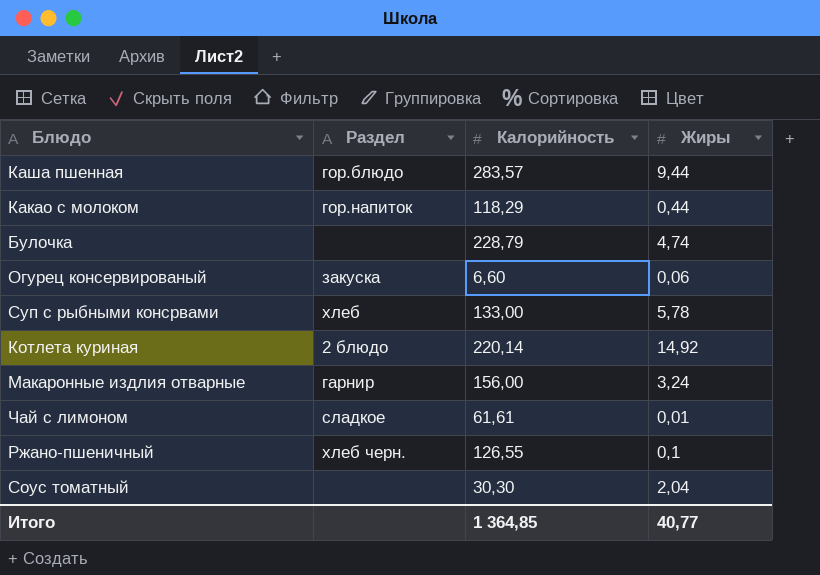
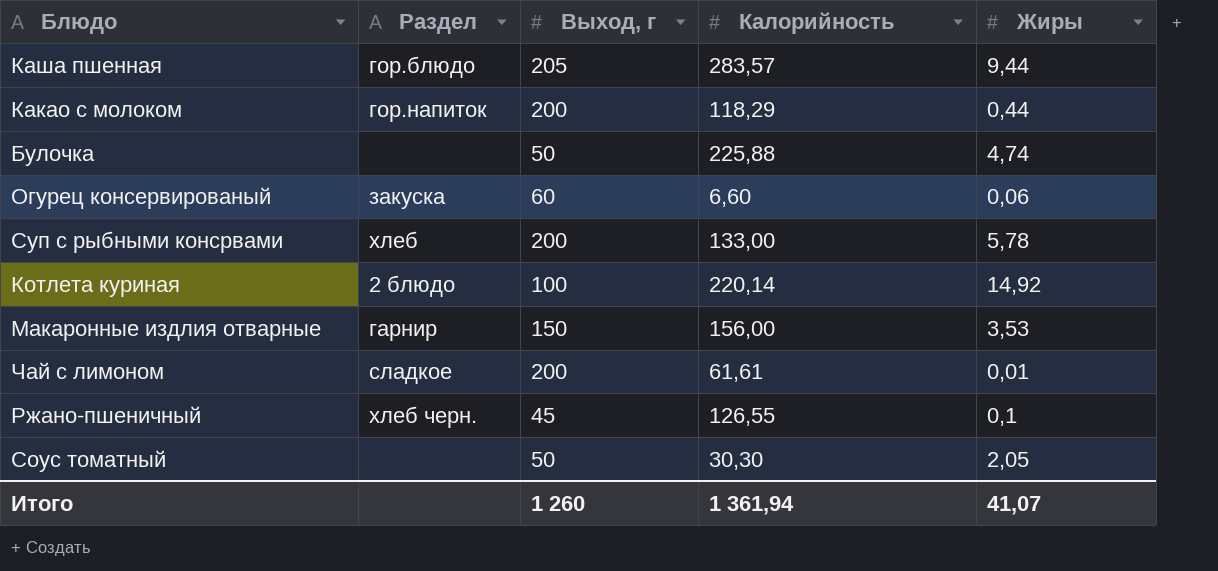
column Выход, г | position: none -> 3
Булочка | Калорийность: 228,79 -> 225,88
Макаронные издлия отварные | Жиры: 3,24 -> 3,53
Соус томатный | Жиры: 2,04 -> 2,05
Итого | Калорийность: 1 364,85 -> 1 361,94
Итого | Жиры: 40,77 -> 41,07

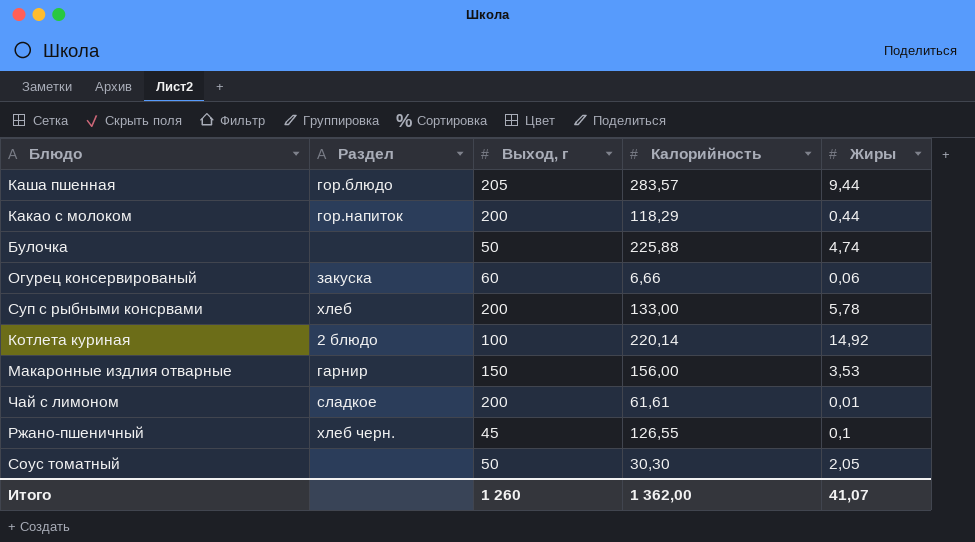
Огурец консервированый | Калорийность: 6,60 -> 6,66
Итого | Калорийность: 1 361,94 -> 1 362,00

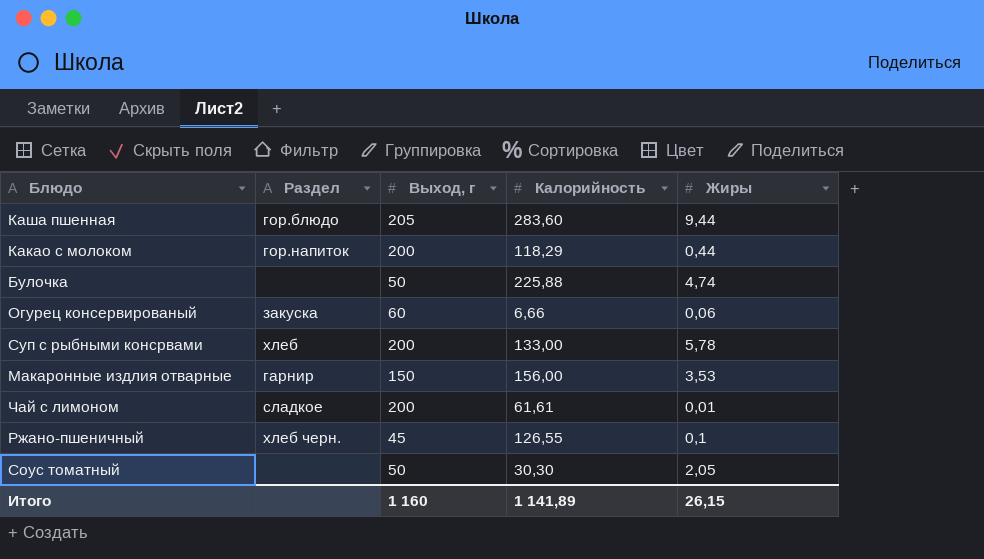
row Котлета куриная: 2 блюдо | 100 | 220,14 | 14,92 -> none
Каша пшенная | Калорийность: 283,57 -> 283,60
Итого | Выход, г: 1 260 -> 1 160
Итого | Калорийность: 1 362,00 -> 1 141,89
Итого | Жиры: 41,07 -> 26,15

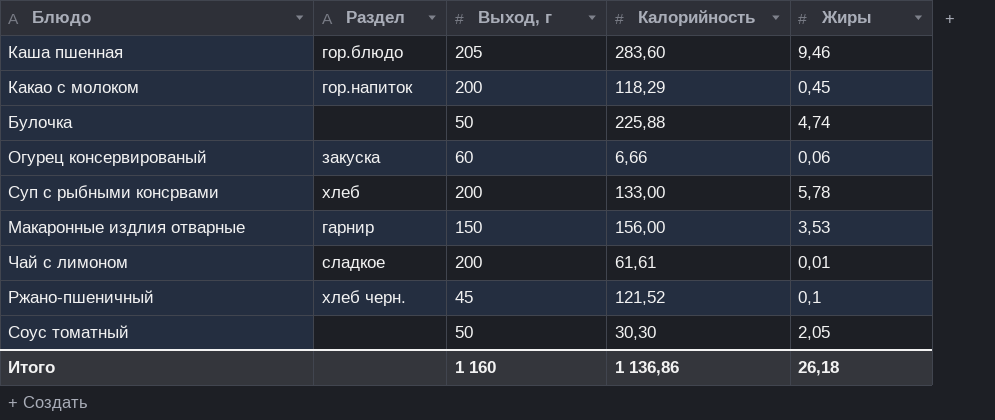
Каша пшенная | Жиры: 9,44 -> 9,46
Какао с молоком | Жиры: 0,44 -> 0,45
Ржано-пшеничный | Калорийность: 126,55 -> 121,52
Итого | Калорийность: 1 141,89 -> 1 136,86
Итого | Жиры: 26,15 -> 26,18

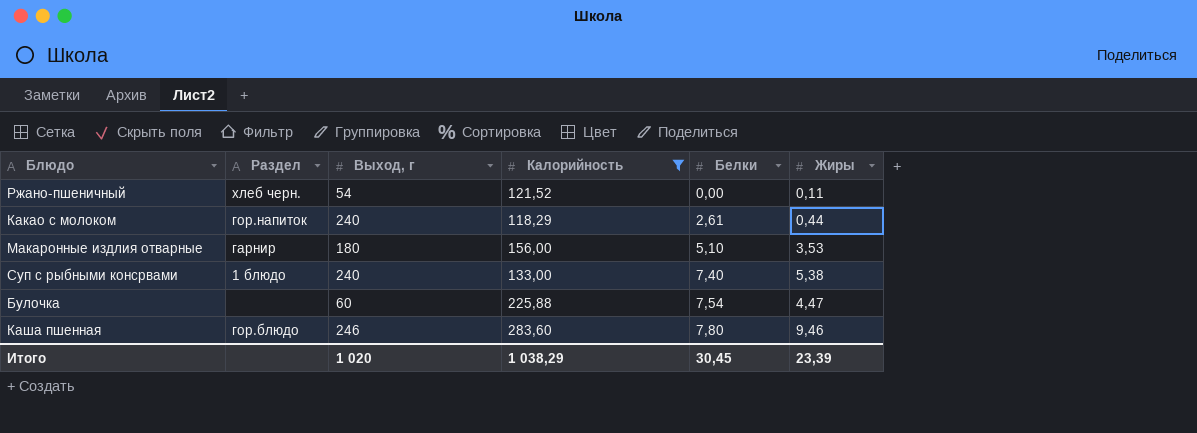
filter: none -> Калорийность >= 118,29
row order: none -> Белки ascending
column Белки | position: none -> 5
Ржано-пшеничный | Выход, г: 45 -> 54
Ржано-пшеничный | Жиры: 0,1 -> 0,11
Какао с молоком | Выход, г: 200 -> 240
Какао с молоком | Жиры: 0,45 -> 0,44
Макаронные издлия отварные | Выход, г: 150 -> 180
Суп с рыбными консрвами | Раздел: хлеб -> 1 блюдо
Суп с рыбными консрвами | Выход, г: 200 -> 240
Суп с рыбными консрвами | Жиры: 5,78 -> 5,38
Булочка | Выход, г: 50 -> 60
Булочка | Жиры: 4,74 -> 4,47
Каша пшенная | Выход, г: 205 -> 246
Итого | Выход, г: 1 160 -> 1 020
Итого | Калорийность: 1 136,86 -> 1 038,29
Итого | Жиры: 26,18 -> 23,39

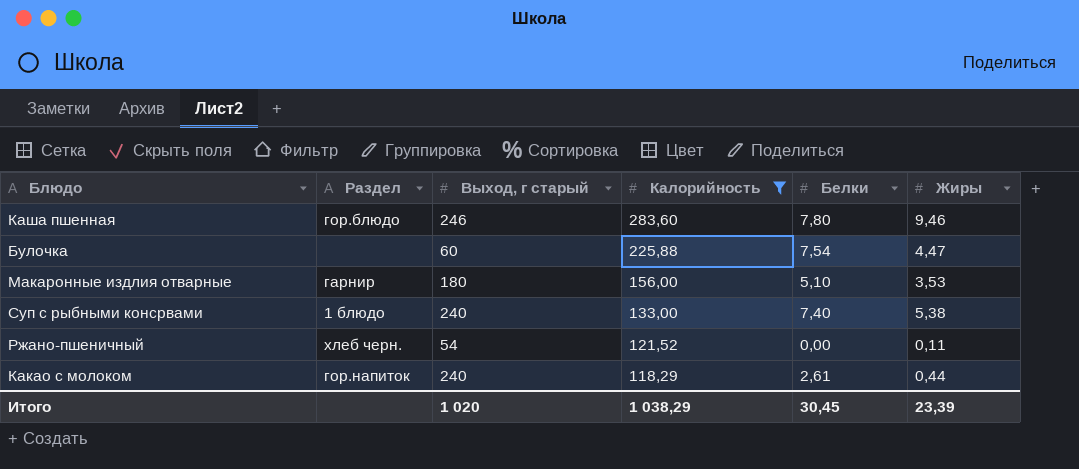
row order: Белки ascending -> Калорийность descending
column name: Выход, г -> Выход, г старый

